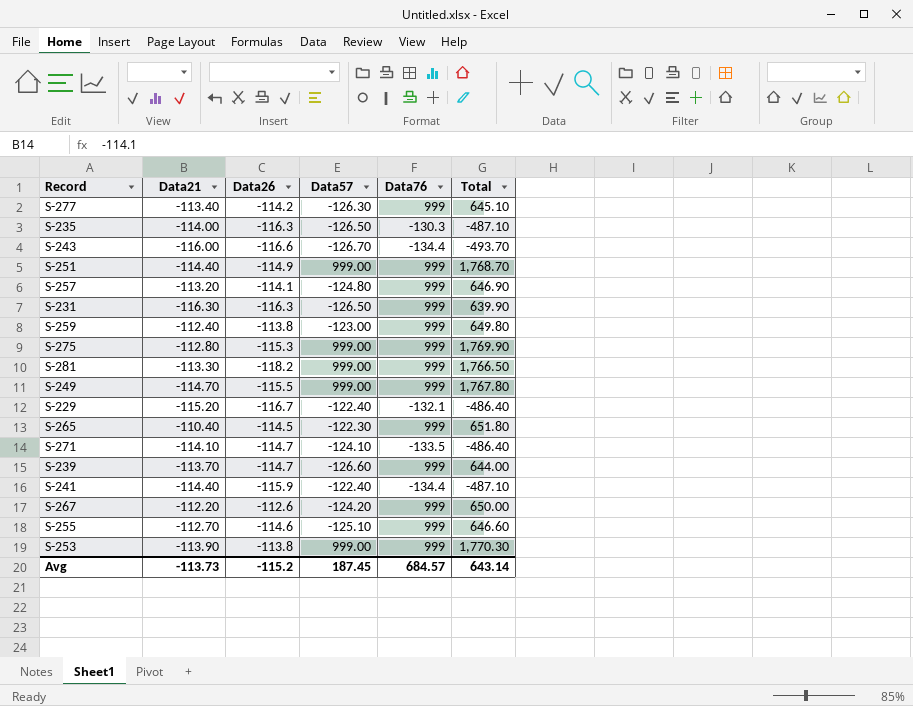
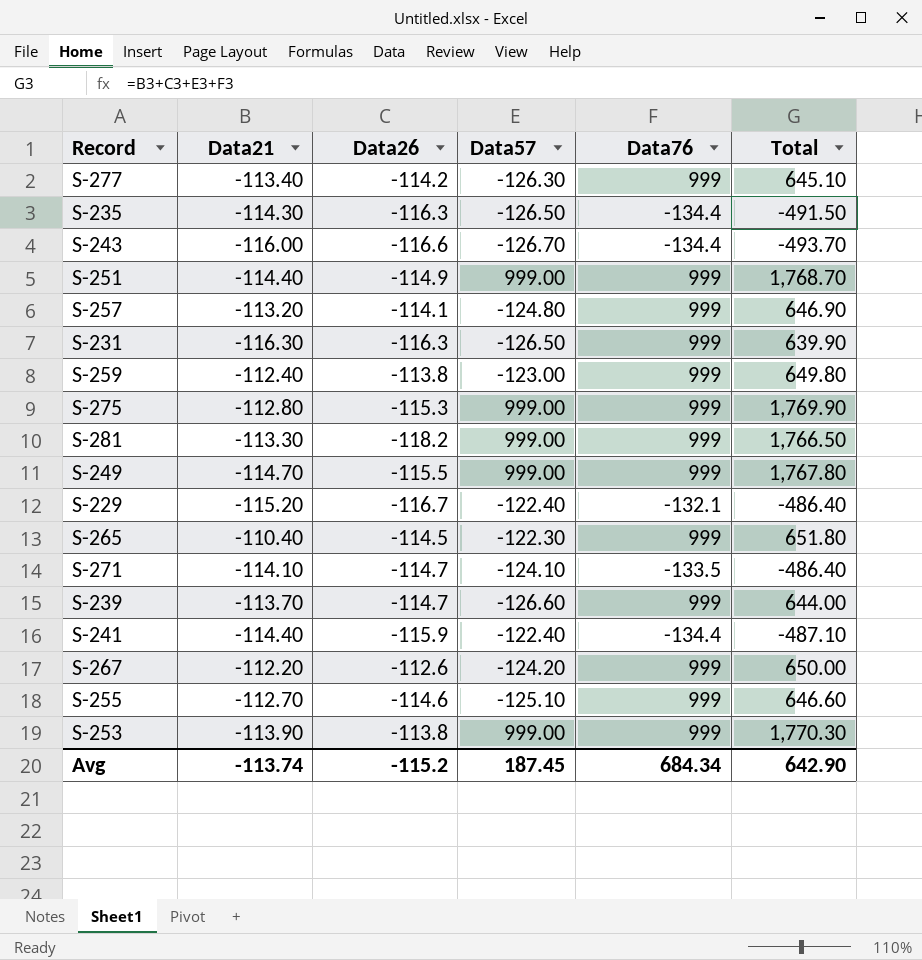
S-235 | Data21: -114.00 -> -114.30
S-235 | Data76: -130.3 -> -134.4
S-235 | Total: -487.10 -> -491.50
Avg | Data21: -113.73 -> -113.74
Avg | Data76: 684.57 -> 684.34
Avg | Total: 643.14 -> 642.90

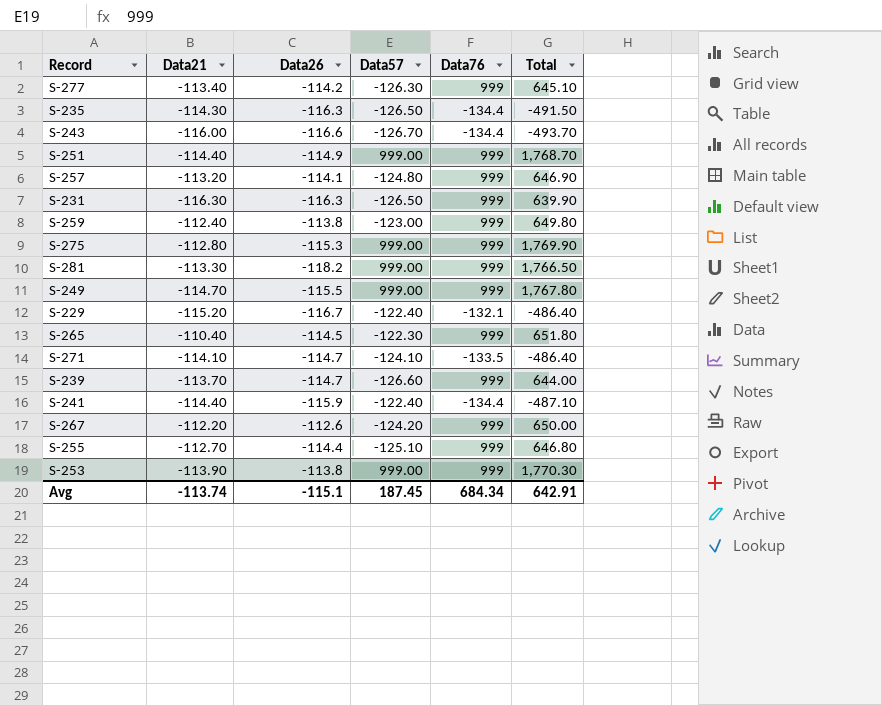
S-255 | Data26: -114.6 -> -114.4
S-255 | Total: 646.60 -> 646.80
Avg | Data26: -115.2 -> -115.1
Avg | Total: 642.90 -> 642.91

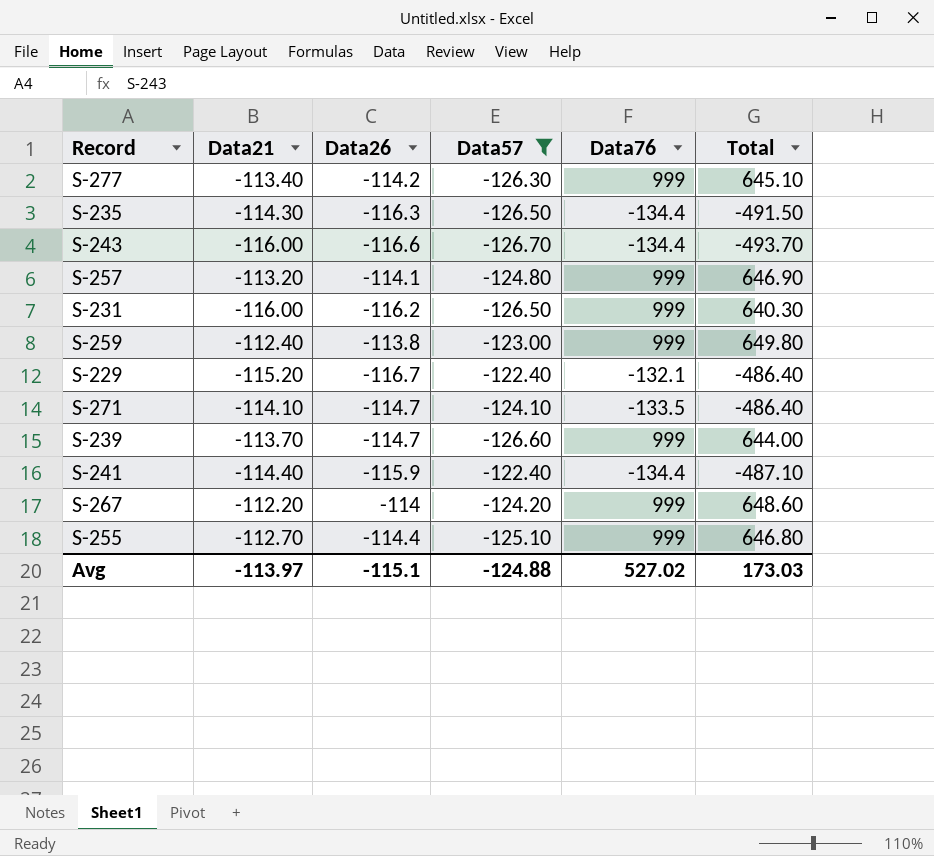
filter: none -> Data57 <= -122.40
S-231 | Data21: -116.30 -> -116.00
S-231 | Data26: -116.3 -> -116.2
S-231 | Total: 639.90 -> 640.30
S-267 | Data26: -112.6 -> -114
S-267 | Total: 650.00 -> 648.60
Avg | Data21: -113.74 -> -113.97
Avg | Data57: 187.45 -> -124.88
Avg | Data76: 684.34 -> 527.02
Avg | Total: 642.91 -> 173.03

